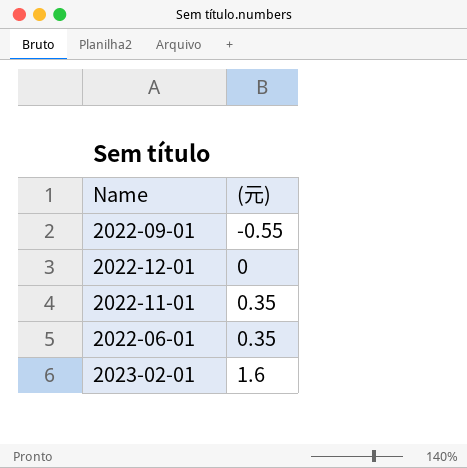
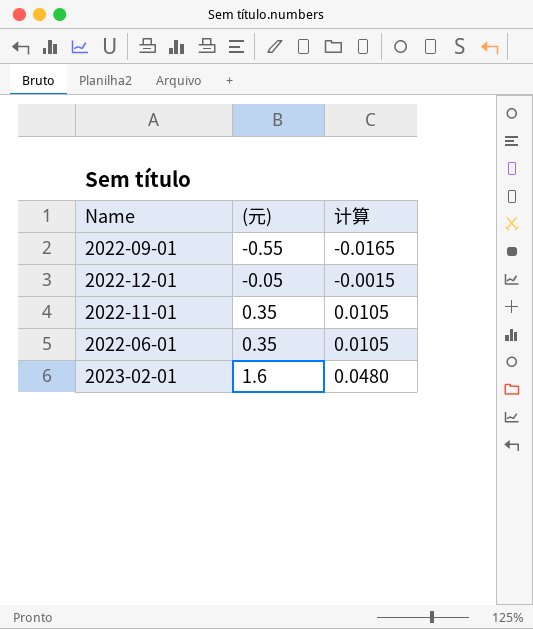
column 计算 | formula: none -> [(元)] * 0.03
2022-12-01 | (元): 0 -> -0.05

